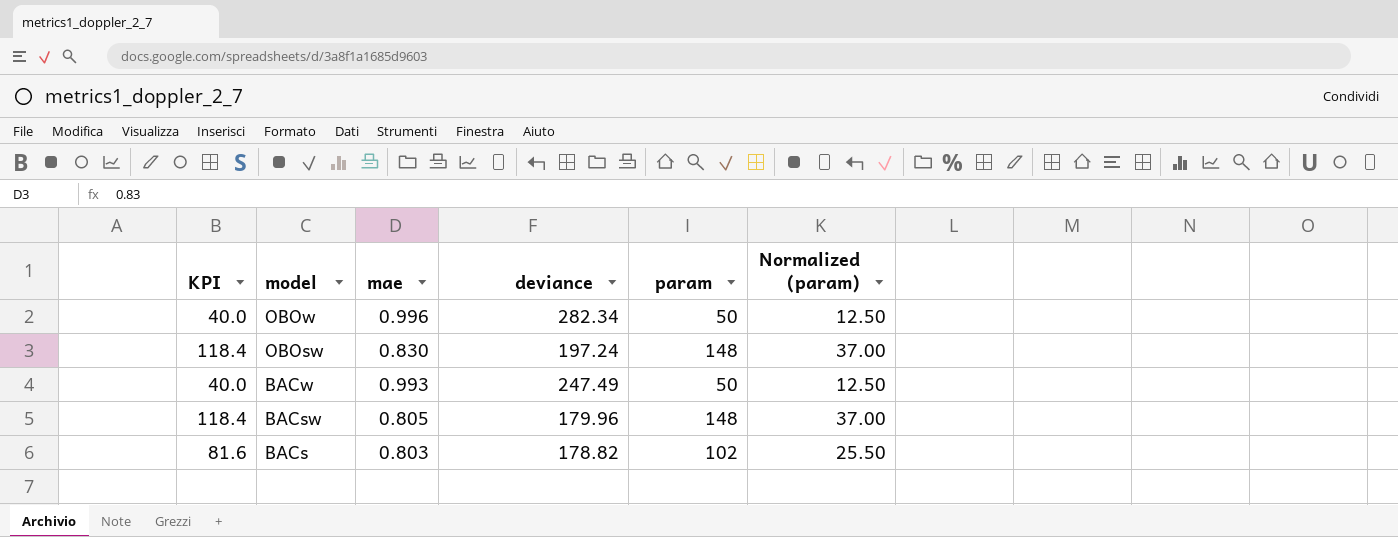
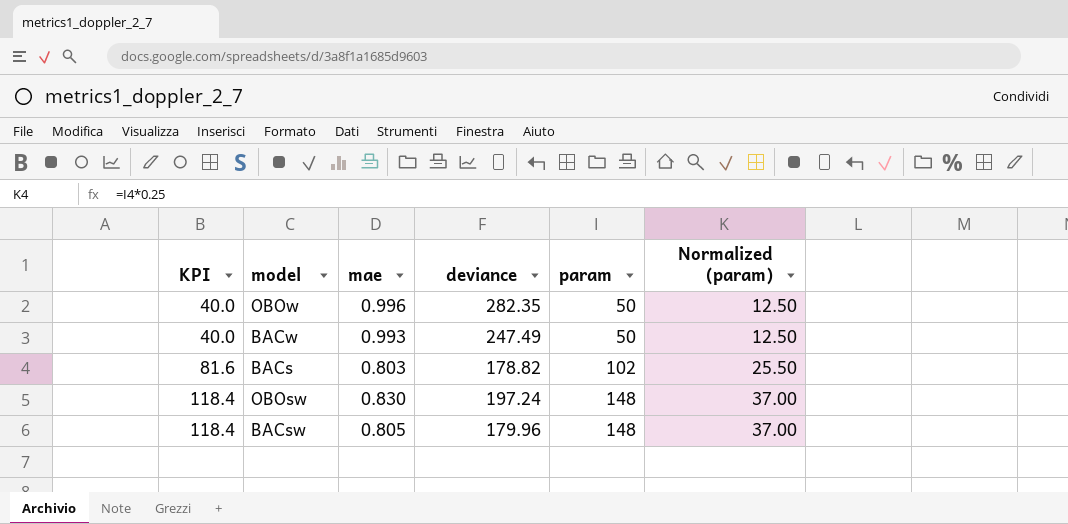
row order: model descending -> KPI ascending
OBOw | deviance: 282.34 -> 282.35

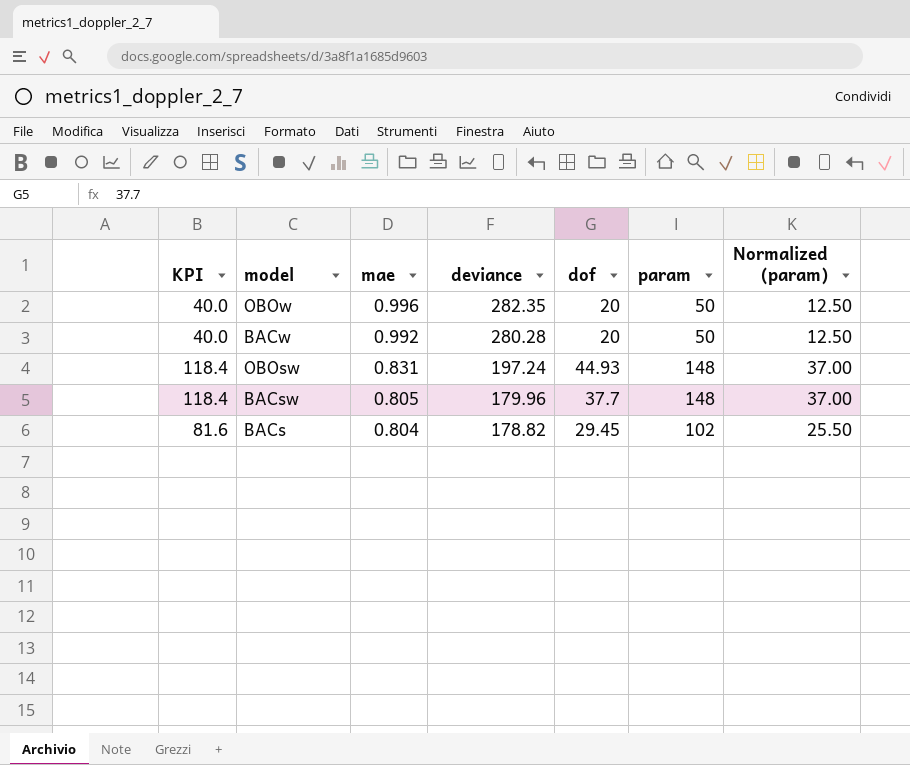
row order: KPI ascending -> mae descending
column dof | position: none -> 5
BACw | mae: 0.993 -> 0.992
BACw | deviance: 247.49 -> 280.28
OBOsw | mae: 0.830 -> 0.831
BACs | mae: 0.803 -> 0.804

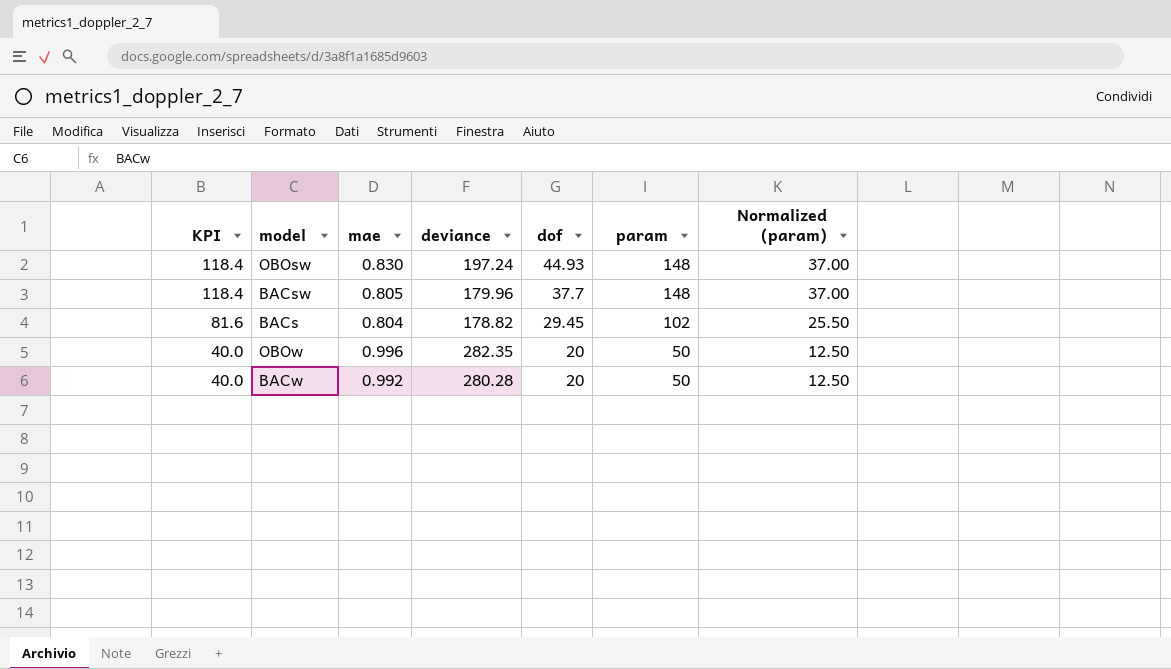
row order: mae descending -> KPI descending
OBOsw | mae: 0.831 -> 0.830

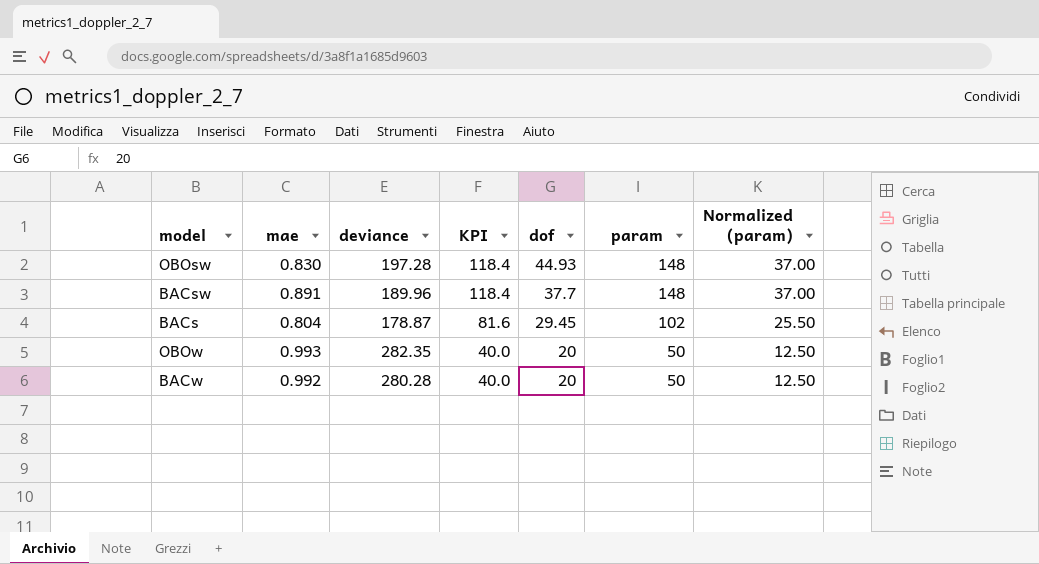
column KPI | position: 1 -> 4
OBOsw | deviance: 197.24 -> 197.28
BACsw | mae: 0.805 -> 0.891
BACsw | deviance: 179.96 -> 189.96
BACs | deviance: 178.82 -> 178.87
OBOw | mae: 0.996 -> 0.993

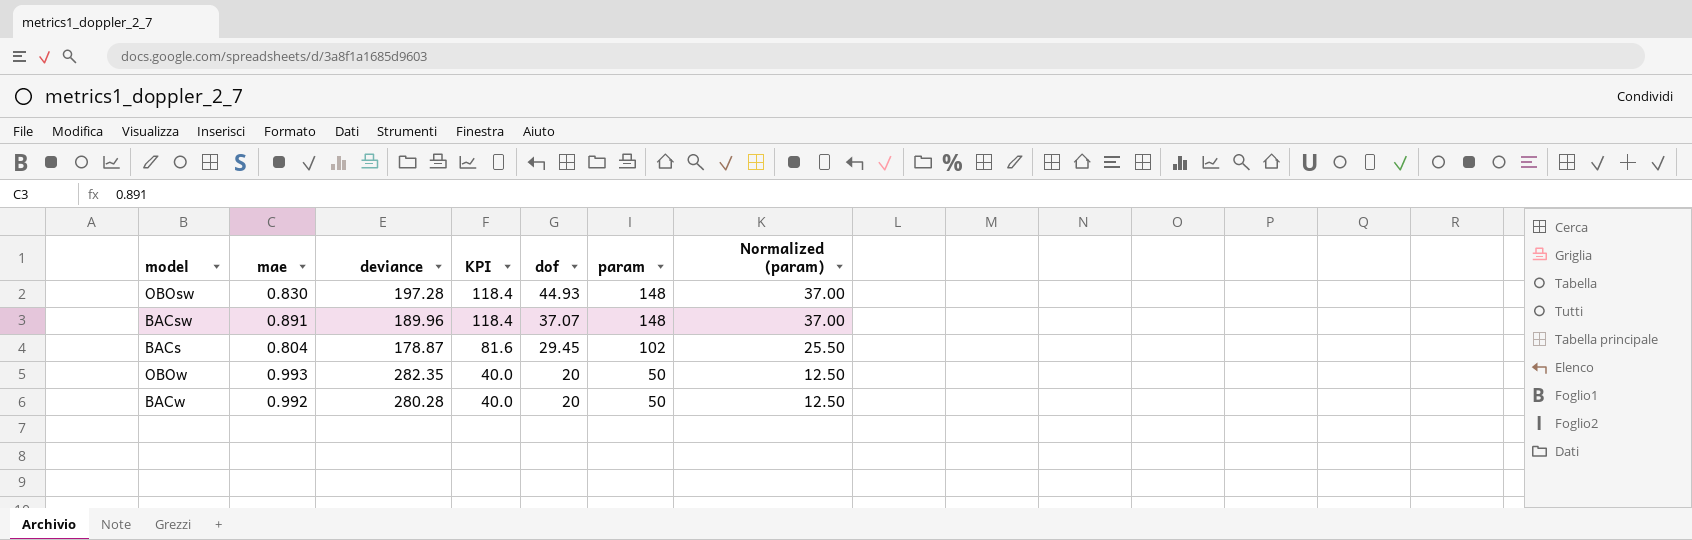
BACsw | dof: 37.7 -> 37.07

